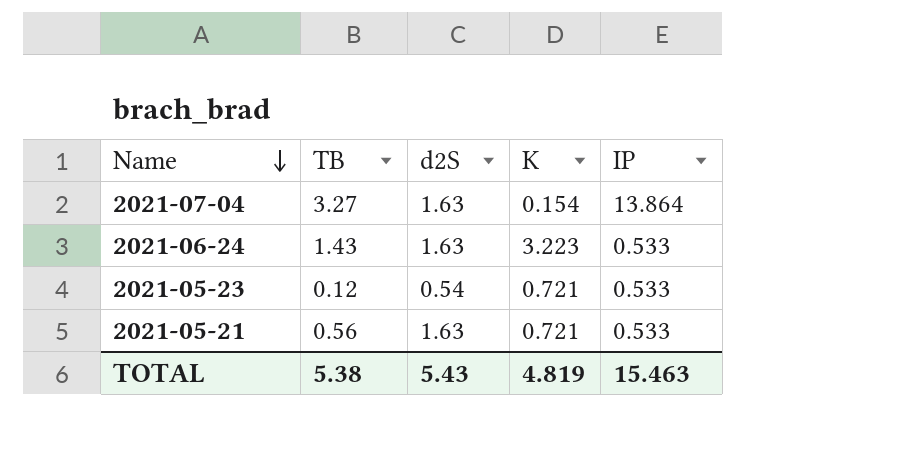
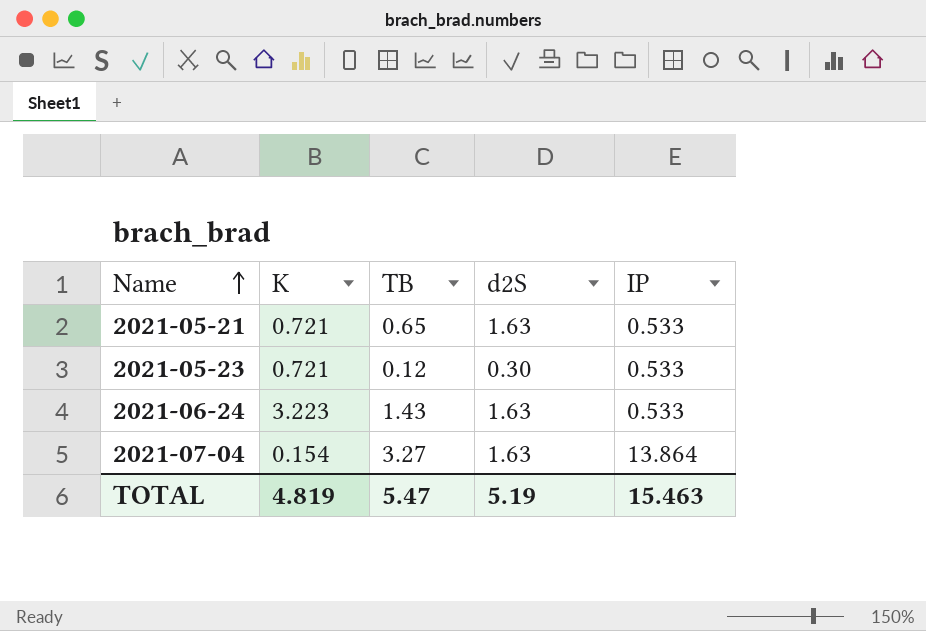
row order: Name descending -> Name ascending
column K | position: 4 -> 2
2021-05-21 | TB: 0.56 -> 0.65
2021-05-23 | d2S: 0.54 -> 0.30
TOTAL | TB: 5.38 -> 5.47
TOTAL | d2S: 5.43 -> 5.19

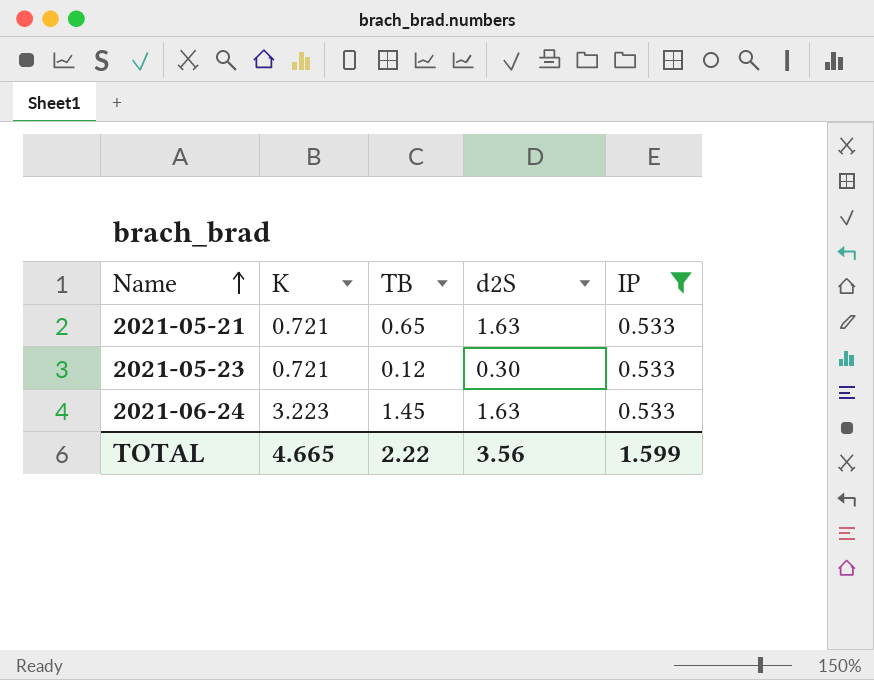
filter: none -> IP = 0.533
2021-06-24 | TB: 1.43 -> 1.45
TOTAL | K: 4.819 -> 4.665
TOTAL | TB: 5.47 -> 2.22
TOTAL | d2S: 5.19 -> 3.56
TOTAL | IP: 15.463 -> 1.599

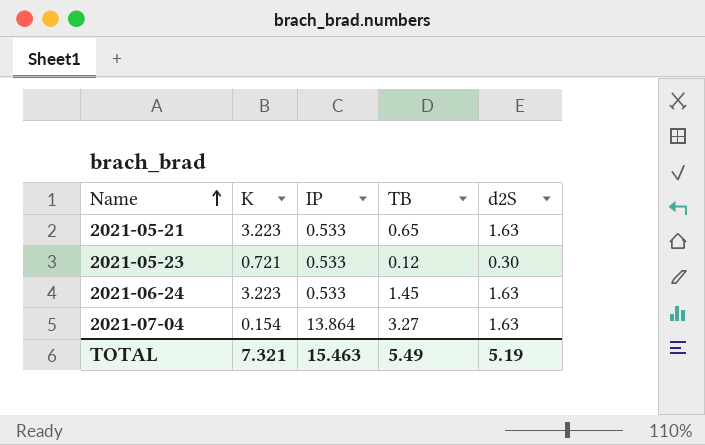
filter: IP = 0.533 -> none
column IP | position: 5 -> 3
2021-05-21 | K: 0.721 -> 3.223
TOTAL | K: 4.665 -> 7.321
TOTAL | IP: 1.599 -> 15.463
TOTAL | TB: 2.22 -> 5.49
TOTAL | d2S: 3.56 -> 5.19

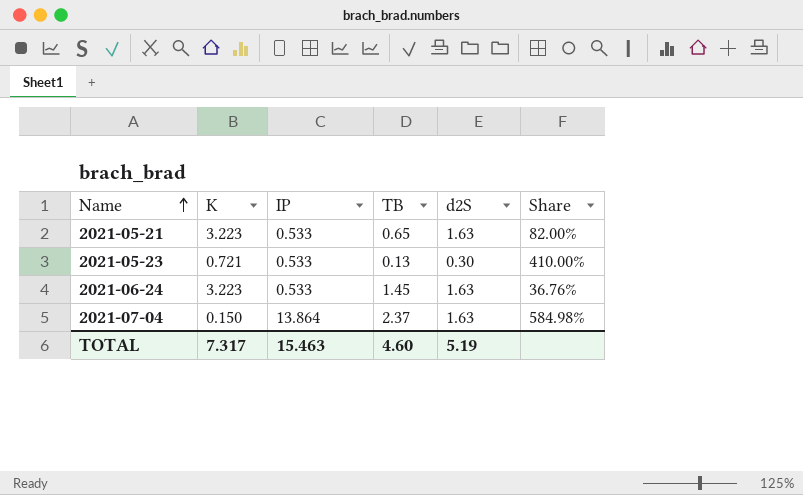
column Share | formula: none -> [IP] / [TB]
2021-05-23 | TB: 0.12 -> 0.13
2021-07-04 | K: 0.154 -> 0.150
2021-07-04 | TB: 3.27 -> 2.37
TOTAL | K: 7.321 -> 7.317
TOTAL | TB: 5.49 -> 4.60

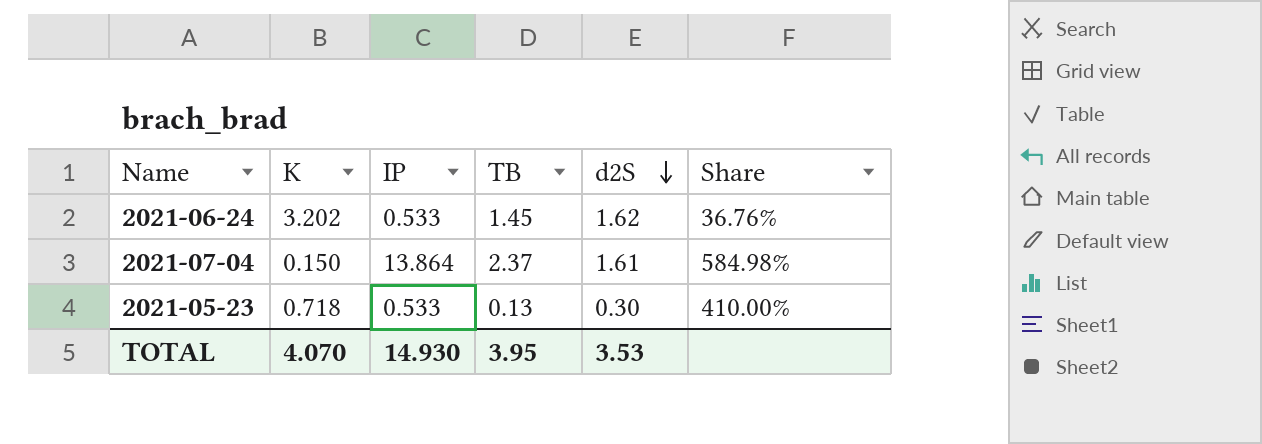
row order: Name ascending -> d2S descending
row 2021-05-21: 3.223 | 0.533 | 0.65 | 1.63 | 82.00% -> none
2021-06-24 | K: 3.223 -> 3.202
2021-06-24 | d2S: 1.63 -> 1.62
2021-07-04 | d2S: 1.63 -> 1.61
2021-05-23 | K: 0.721 -> 0.718
TOTAL | K: 7.317 -> 4.070
TOTAL | IP: 15.463 -> 14.930
TOTAL | TB: 4.60 -> 3.95
TOTAL | d2S: 5.19 -> 3.53

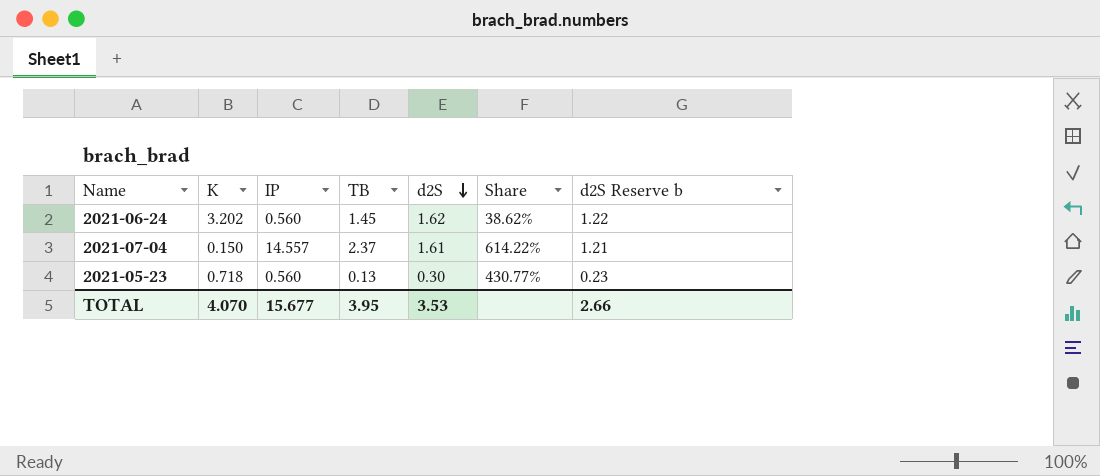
column d2S Reserve b | formula: none -> [d2S] * 0.75
2021-06-24 | IP: 0.533 -> 0.560
2021-06-24 | Share: 36.76% -> 38.62%
2021-07-04 | IP: 13.864 -> 14.557
2021-07-04 | Share: 584.98% -> 614.22%
2021-05-23 | IP: 0.533 -> 0.560
2021-05-23 | Share: 410.00% -> 430.77%
TOTAL | IP: 14.930 -> 15.677

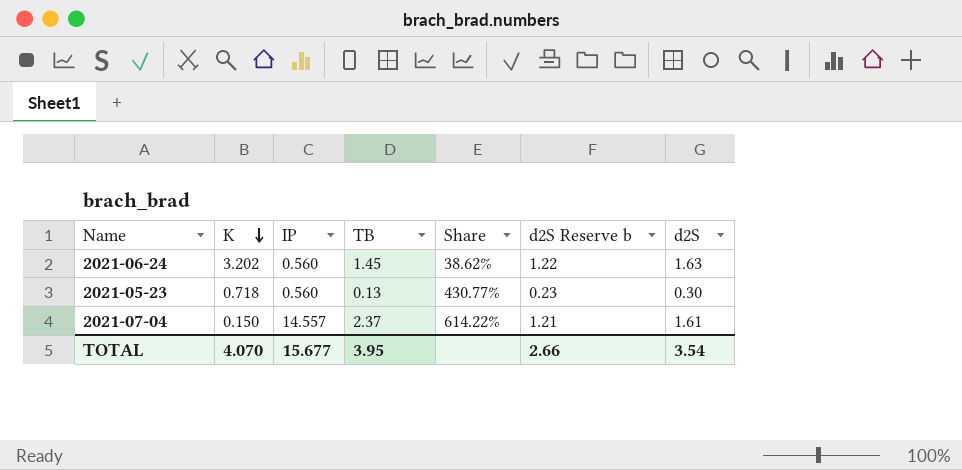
row order: d2S descending -> K descending
column d2S | position: 5 -> 7
2021-06-24 | d2S: 1.62 -> 1.63
TOTAL | d2S: 3.53 -> 3.54

